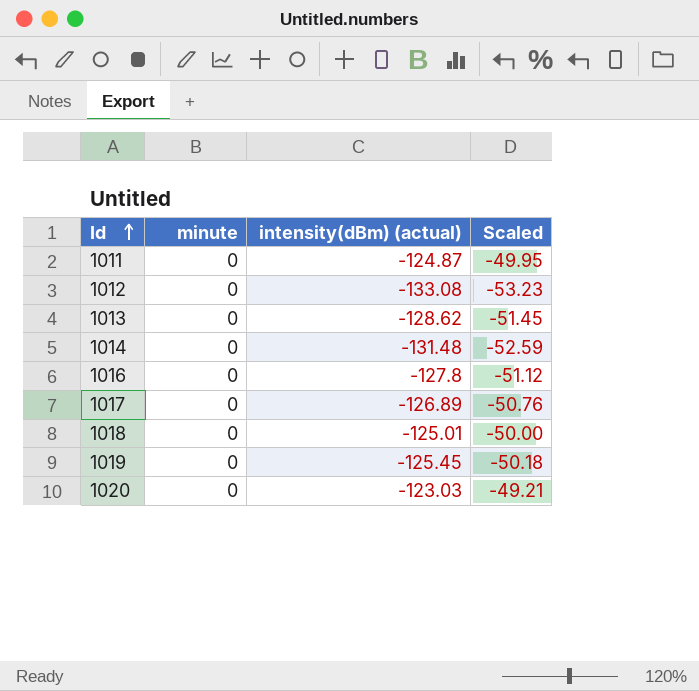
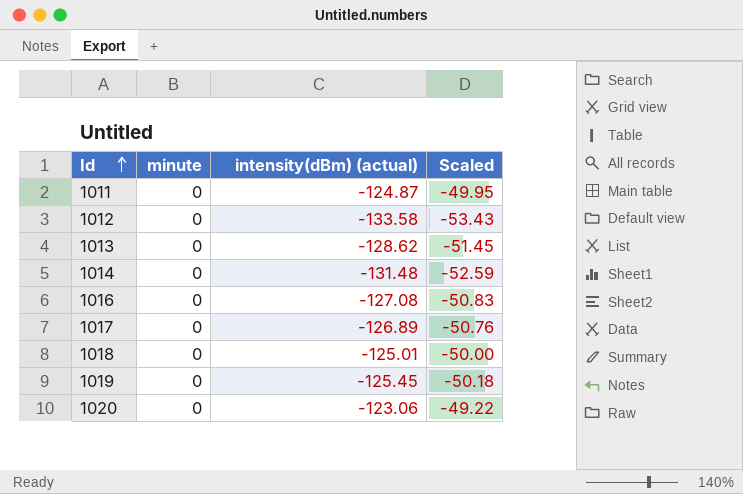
1012 | intensity(dBm) (actual): -133.08 -> -133.58
1012 | Scaled: -53.23 -> -53.43
1016 | intensity(dBm) (actual): -127.8 -> -127.08
1016 | Scaled: -51.12 -> -50.83
1020 | intensity(dBm) (actual): -123.03 -> -123.06
1020 | Scaled: -49.21 -> -49.22

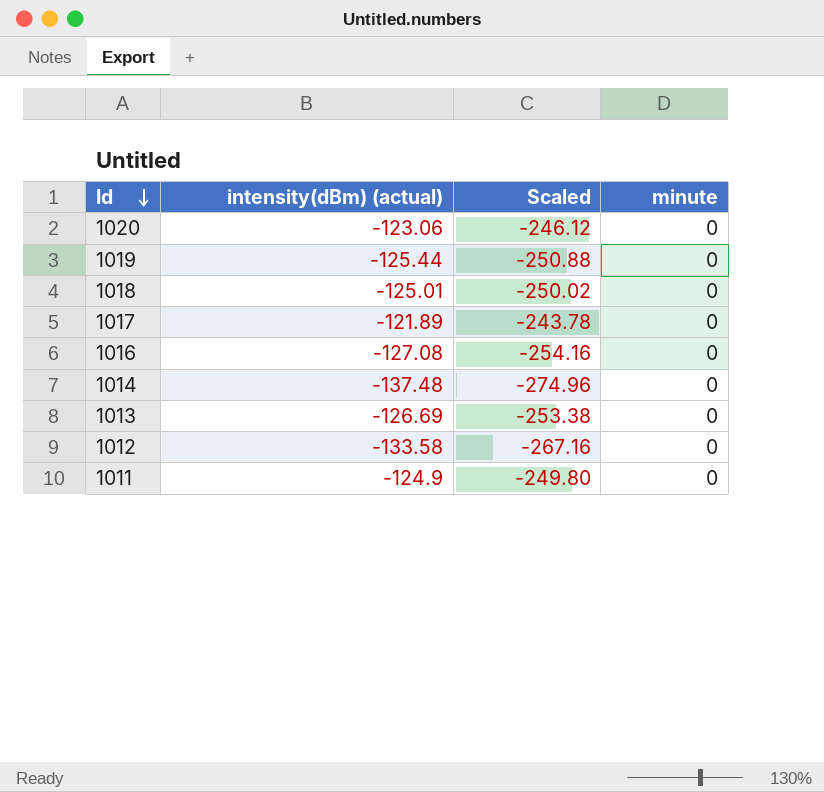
row order: Id ascending -> Id descending
column Scaled | formula: [intensity(dBm) (actual)] * 0.4 -> [intensity(dBm) (actual)] * 2
column minute | position: 2 -> 4
1019 | intensity(dBm) (actual): -125.45 -> -125.44
1017 | intensity(dBm) (actual): -126.89 -> -121.89
1014 | intensity(dBm) (actual): -131.48 -> -137.48
1013 | intensity(dBm) (actual): -128.62 -> -126.69
1011 | intensity(dBm) (actual): -124.87 -> -124.9

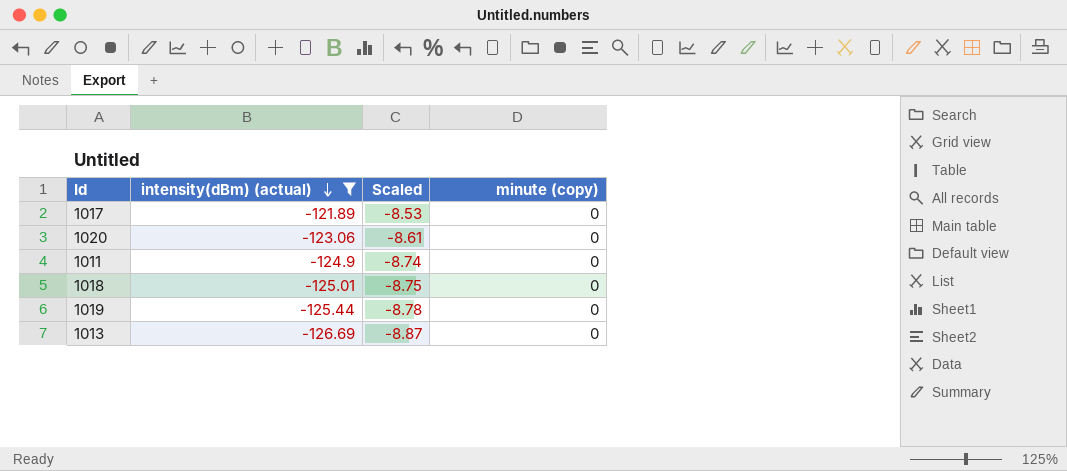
filter: none -> intensity(dBm) (actual) >= -126.69
row order: Id descending -> intensity(dBm) (actual) descending
column Scaled | formula: [intensity(dBm) (actual)] * 2 -> [intensity(dBm) (actual)] * 0.07
column name: minute -> minute (copy)

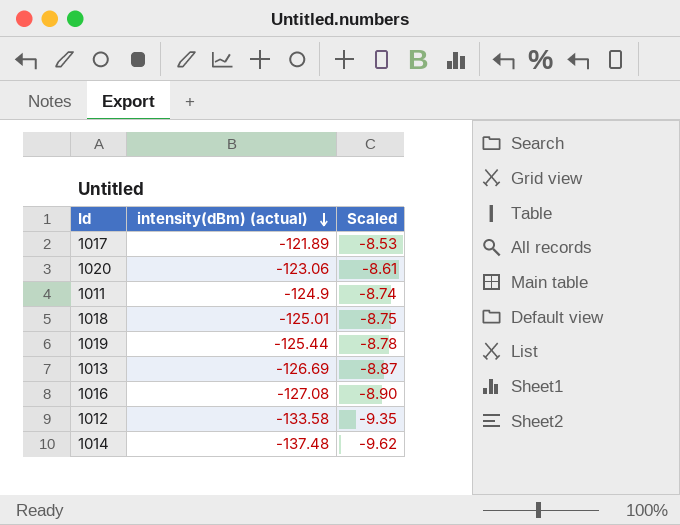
filter: intensity(dBm) (actual) >= -126.69 -> none
column minute (copy) | position: 4 -> none

